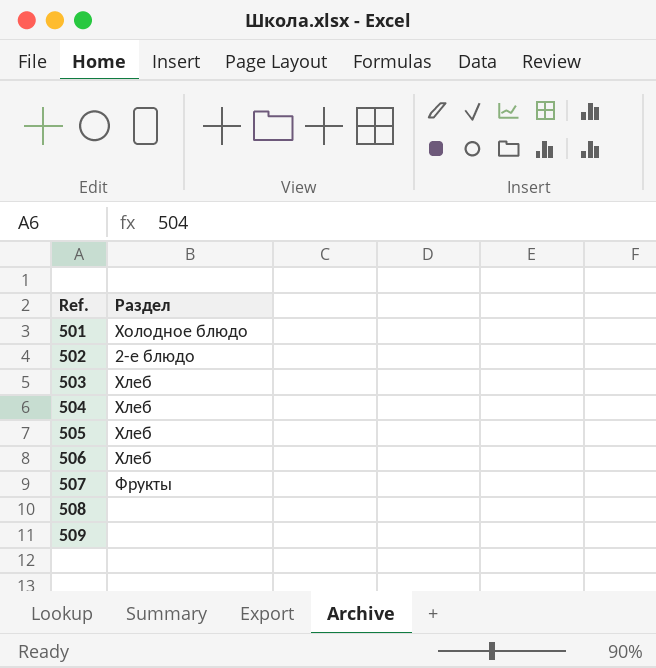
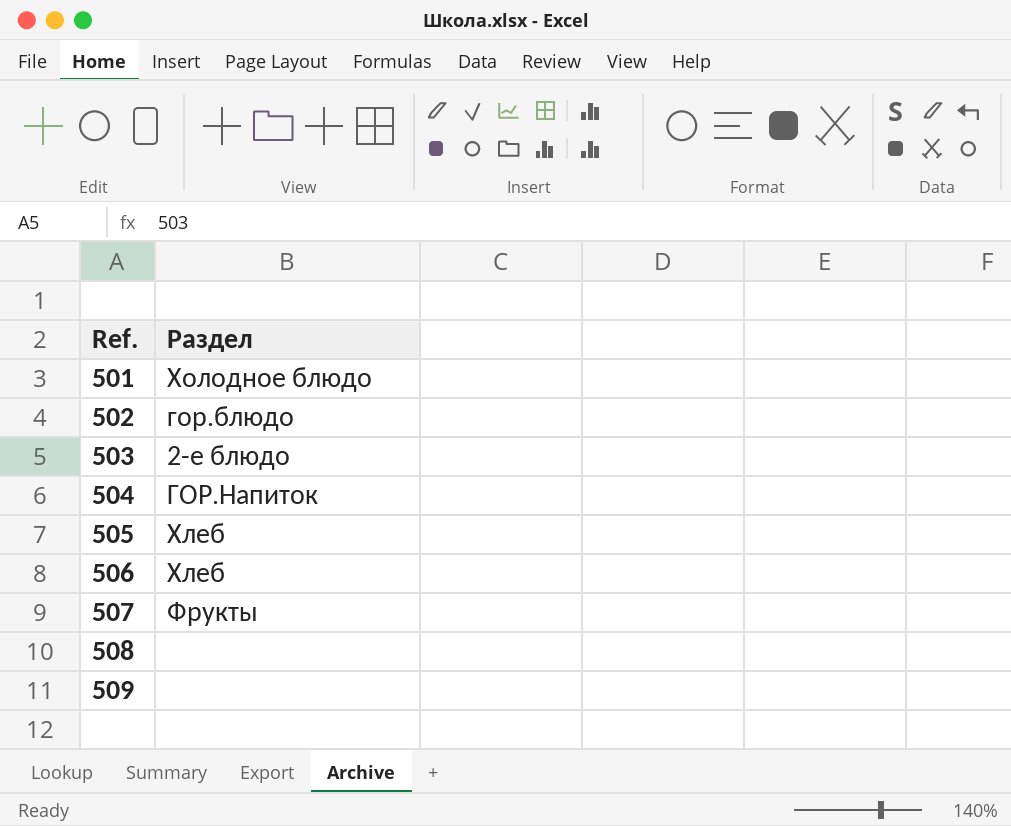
502 | Раздел: 2-е блюдо -> гор.блюдо
503 | Раздел: Хлеб -> 2-е блюдо
504 | Раздел: Хлеб -> ГОР.Напиток

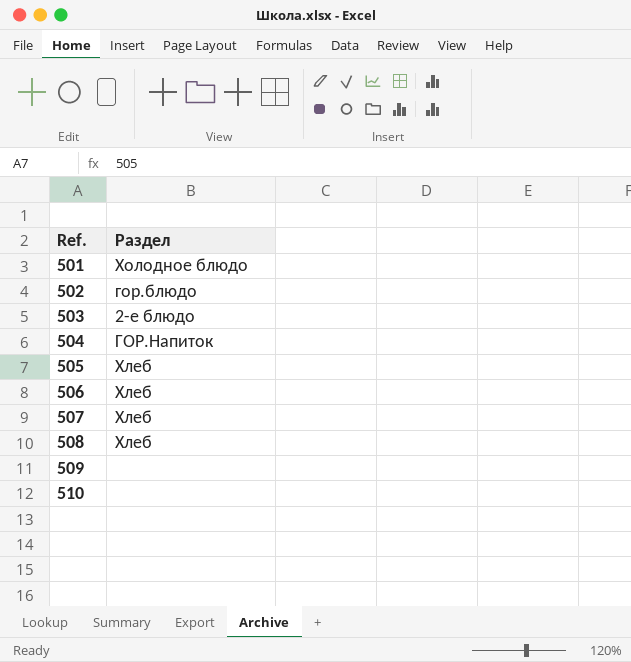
507 | Раздел: Фрукты -> Хлеб
508 | Раздел: none -> Хлеб
row 510: none -> none

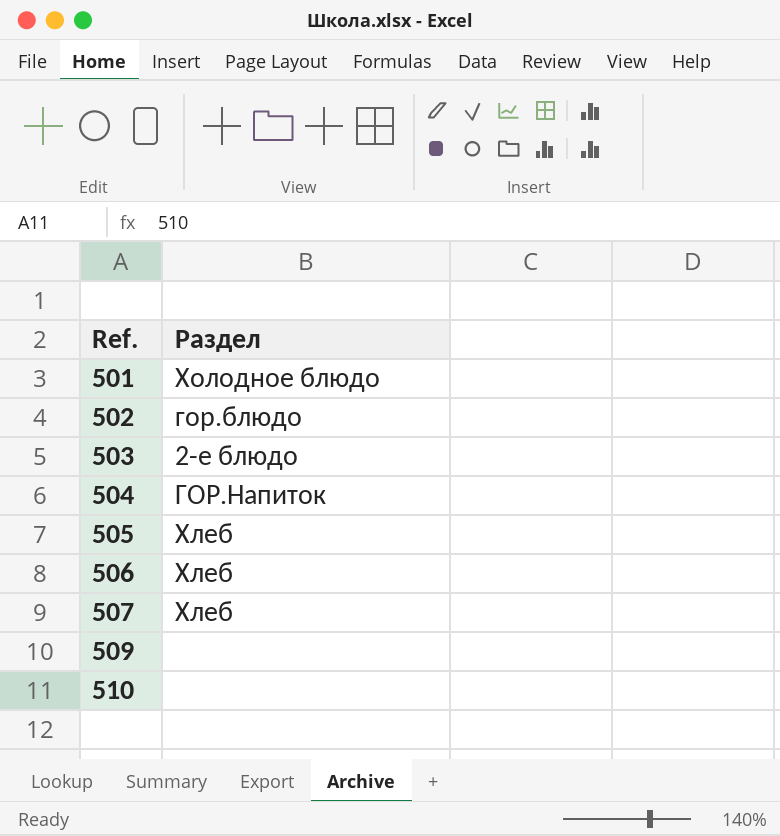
row 508: Хлеб -> none

